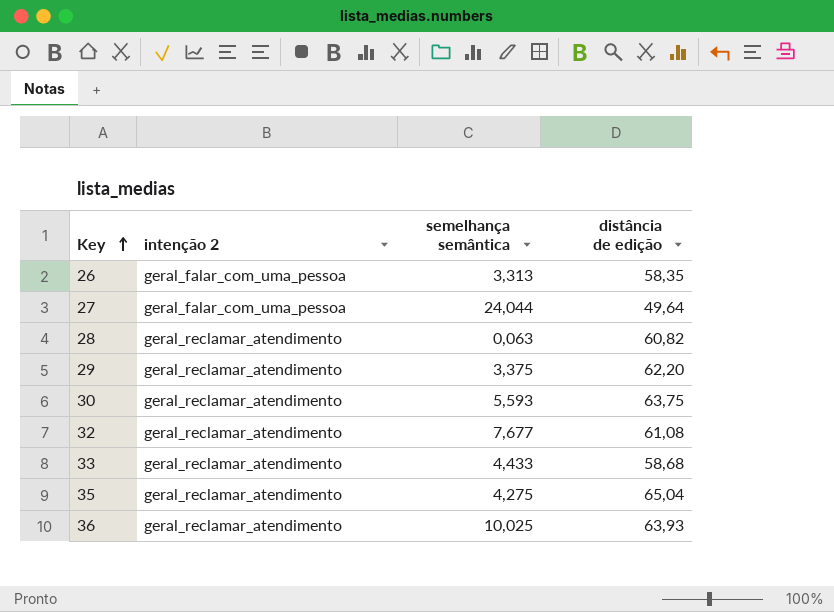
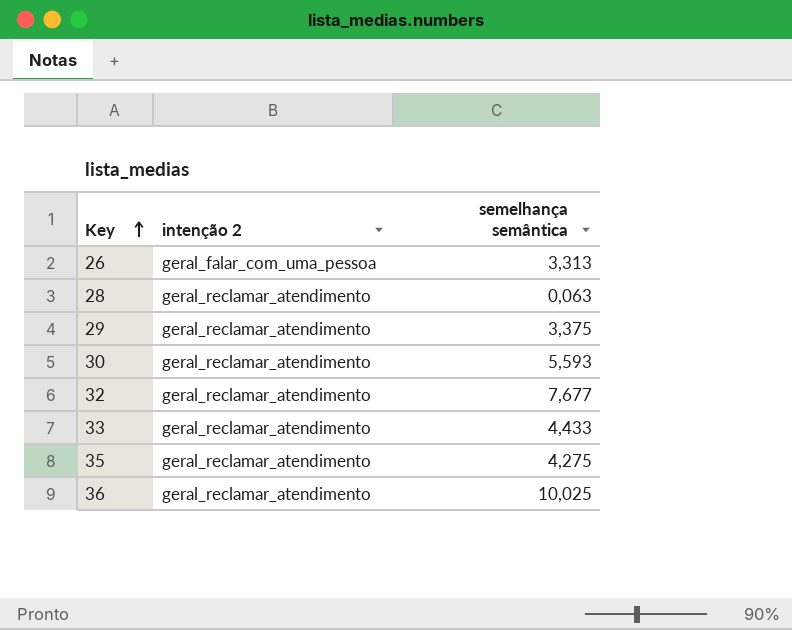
column distância de edição | position: 4 -> none
row 27: geral_falar_com_uma_pessoa | 24,044 | 49,64 -> none

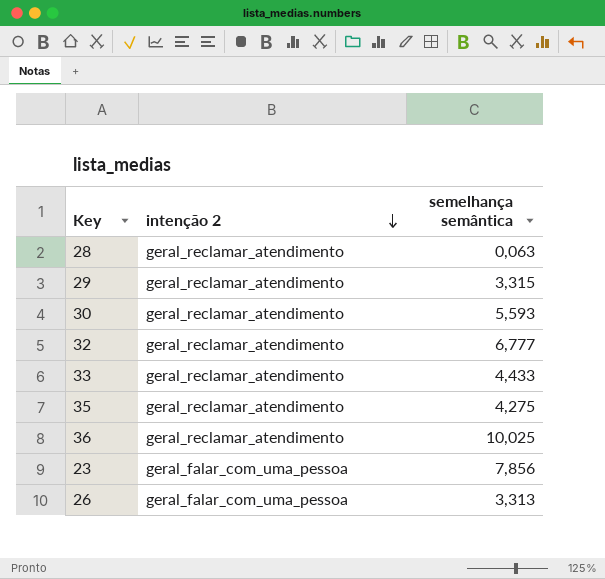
row order: Key ascending -> intenção 2 descending
29 | semelhança semântica: 3,375 -> 3,315
32 | semelhança semântica: 7,677 -> 6,777
row 23: none -> geral_falar_com_uma_pessoa | 7,856

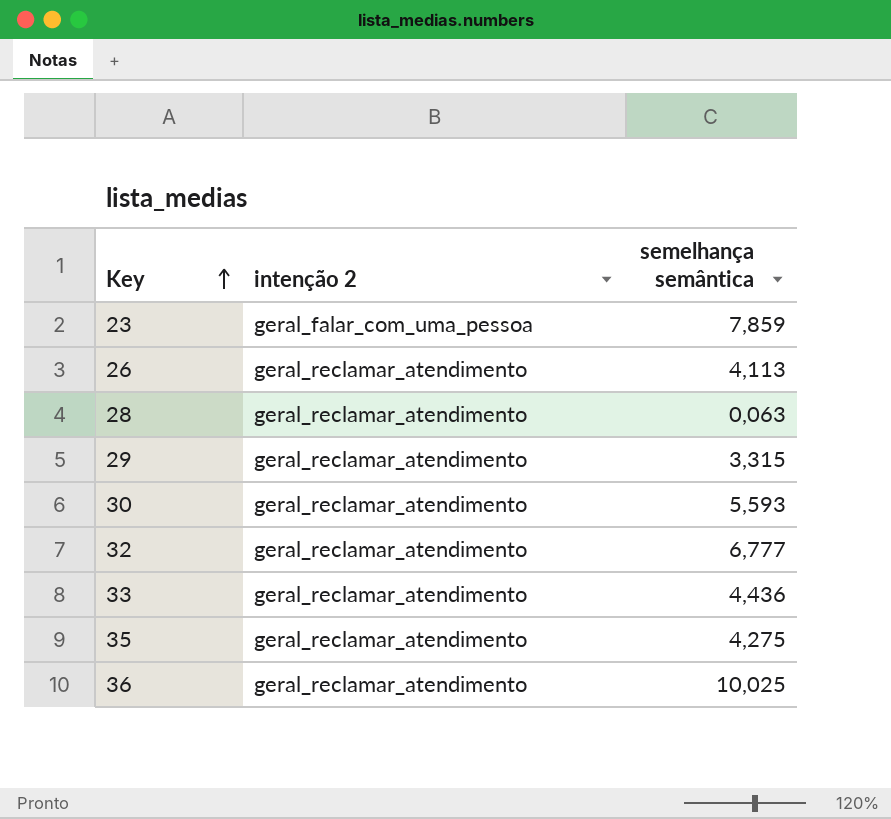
row order: intenção 2 descending -> Key ascending
23 | semelhança semântica: 7,856 -> 7,859
26 | intenção 2: geral_falar_com_uma_pessoa -> geral_reclamar_atendimento
26 | semelhança semântica: 3,313 -> 4,113
33 | semelhança semântica: 4,433 -> 4,436

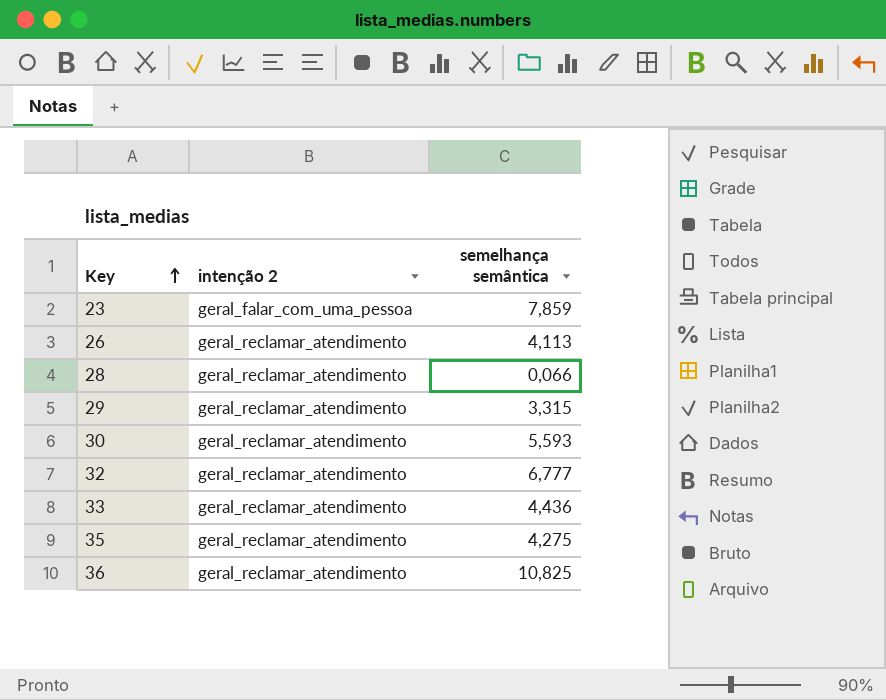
28 | semelhança semântica: 0,063 -> 0,066
36 | semelhança semântica: 10,025 -> 10,825

